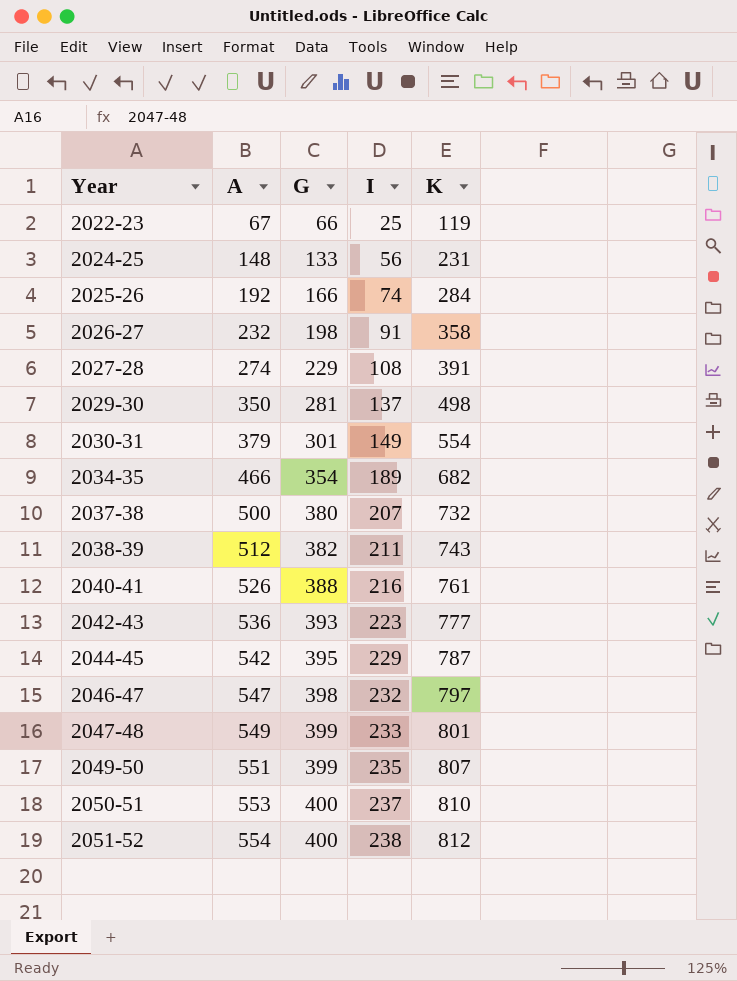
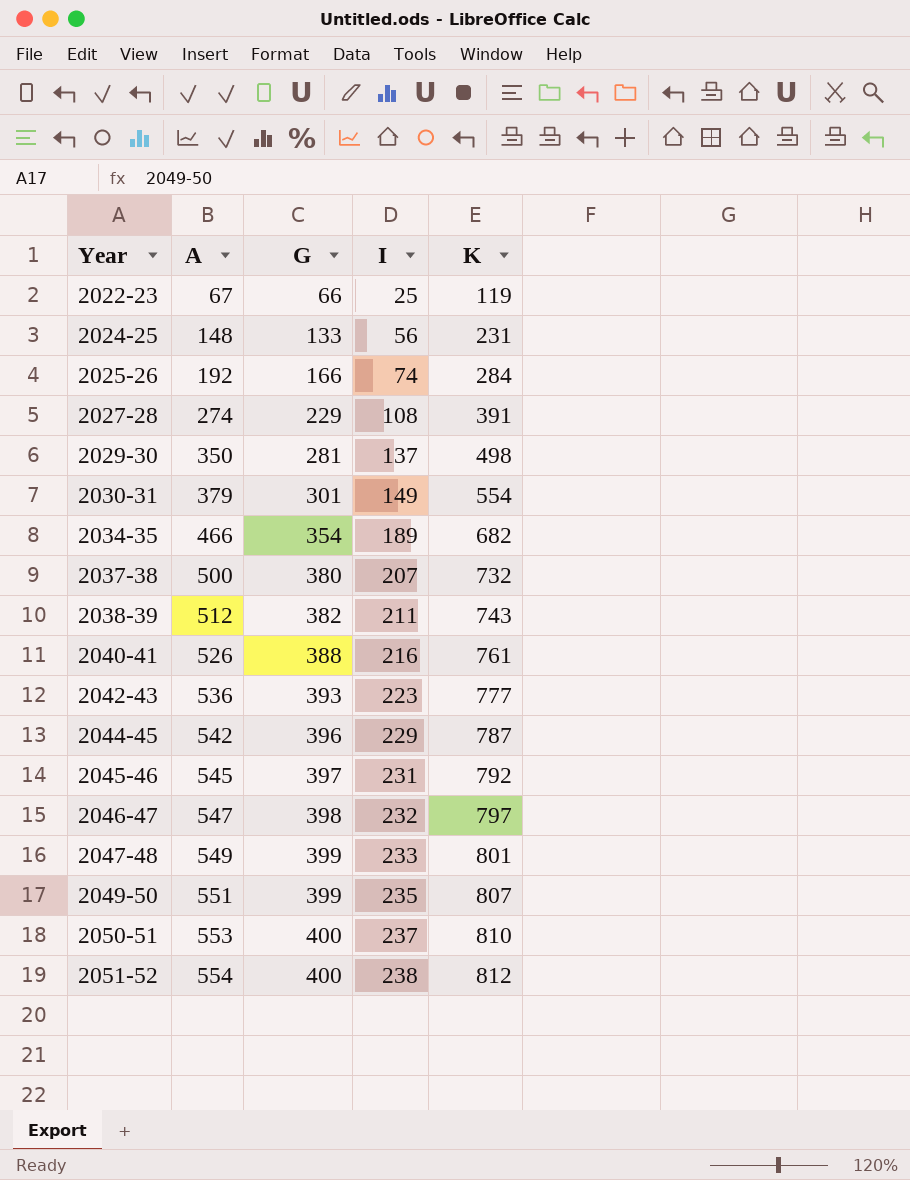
row 2026-27: 232 | 198 | 91 | 358 -> none
2044-45 | G: 395 -> 396
row 2045-46: none -> 545 | 397 | 231 | 792

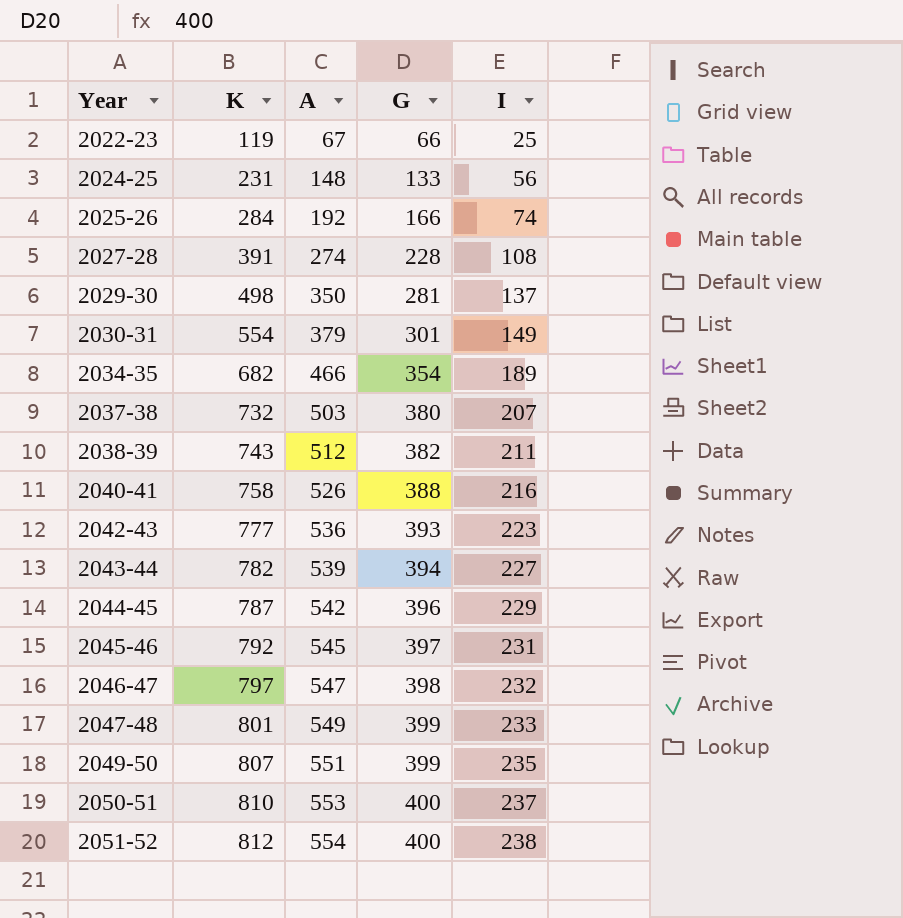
column K | position: 5 -> 2
2027-28 | G: 229 -> 228
2037-38 | A: 500 -> 503
2040-41 | K: 761 -> 758
row 2043-44: none -> 782 | 539 | 394 | 227

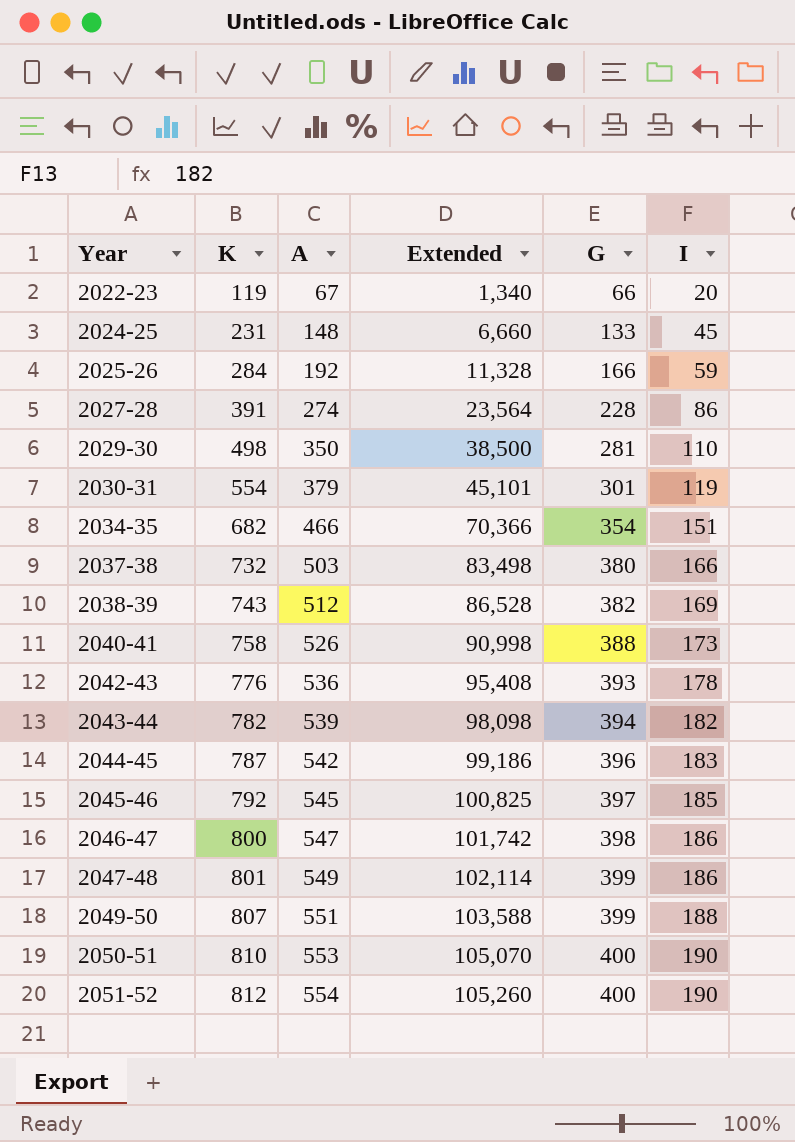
column Extended | formula: none -> [A] * [I]
2022-23 | I: 25 -> 20
2024-25 | I: 56 -> 45
2025-26 | I: 74 -> 59
2027-28 | I: 108 -> 86
2029-30 | I: 137 -> 110
2030-31 | I: 149 -> 119
2034-35 | I: 189 -> 151
2037-38 | I: 207 -> 166
2038-39 | I: 211 -> 169
2040-41 | I: 216 -> 173
2042-43 | K: 777 -> 776
2042-43 | I: 223 -> 178
2043-44 | I: 227 -> 182
2044-45 | I: 229 -> 183
2045-46 | I: 231 -> 185
2046-47 | K: 797 -> 800
2046-47 | I: 232 -> 186
2047-48 | I: 233 -> 186
2049-50 | I: 235 -> 188
2050-51 | I: 237 -> 190
2051-52 | I: 238 -> 190

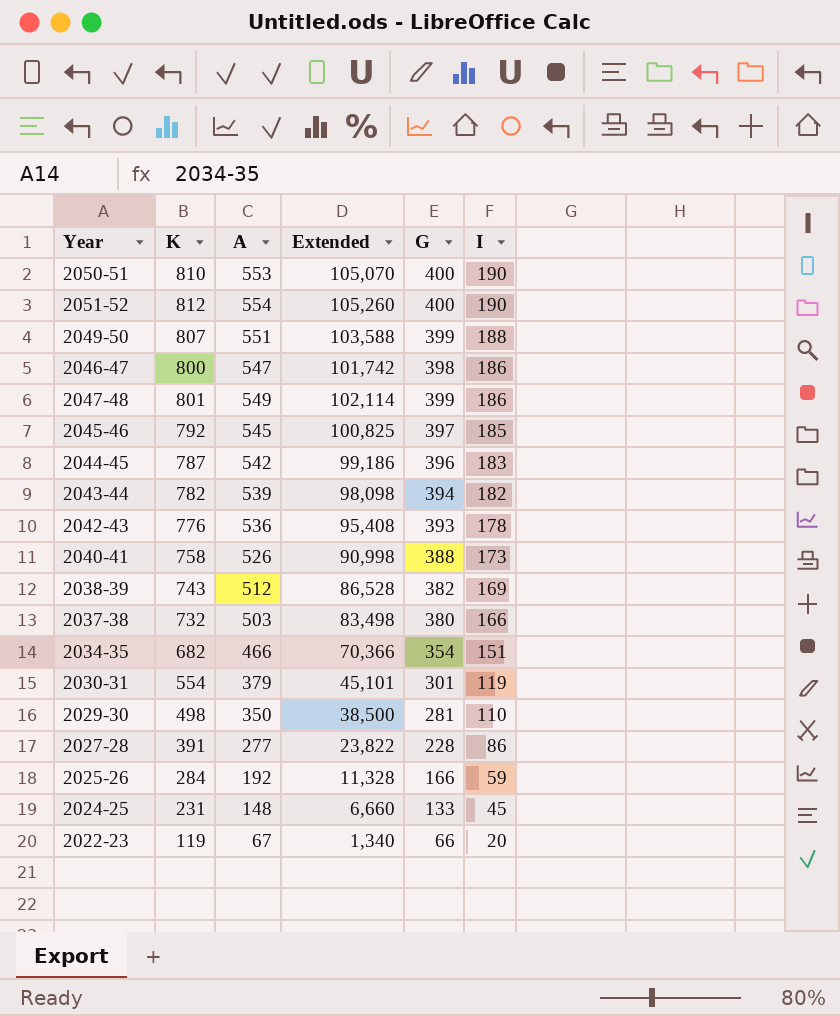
row order: Year ascending -> I descending
2027-28 | A: 274 -> 277
2027-28 | Extended: 23,564 -> 23,822

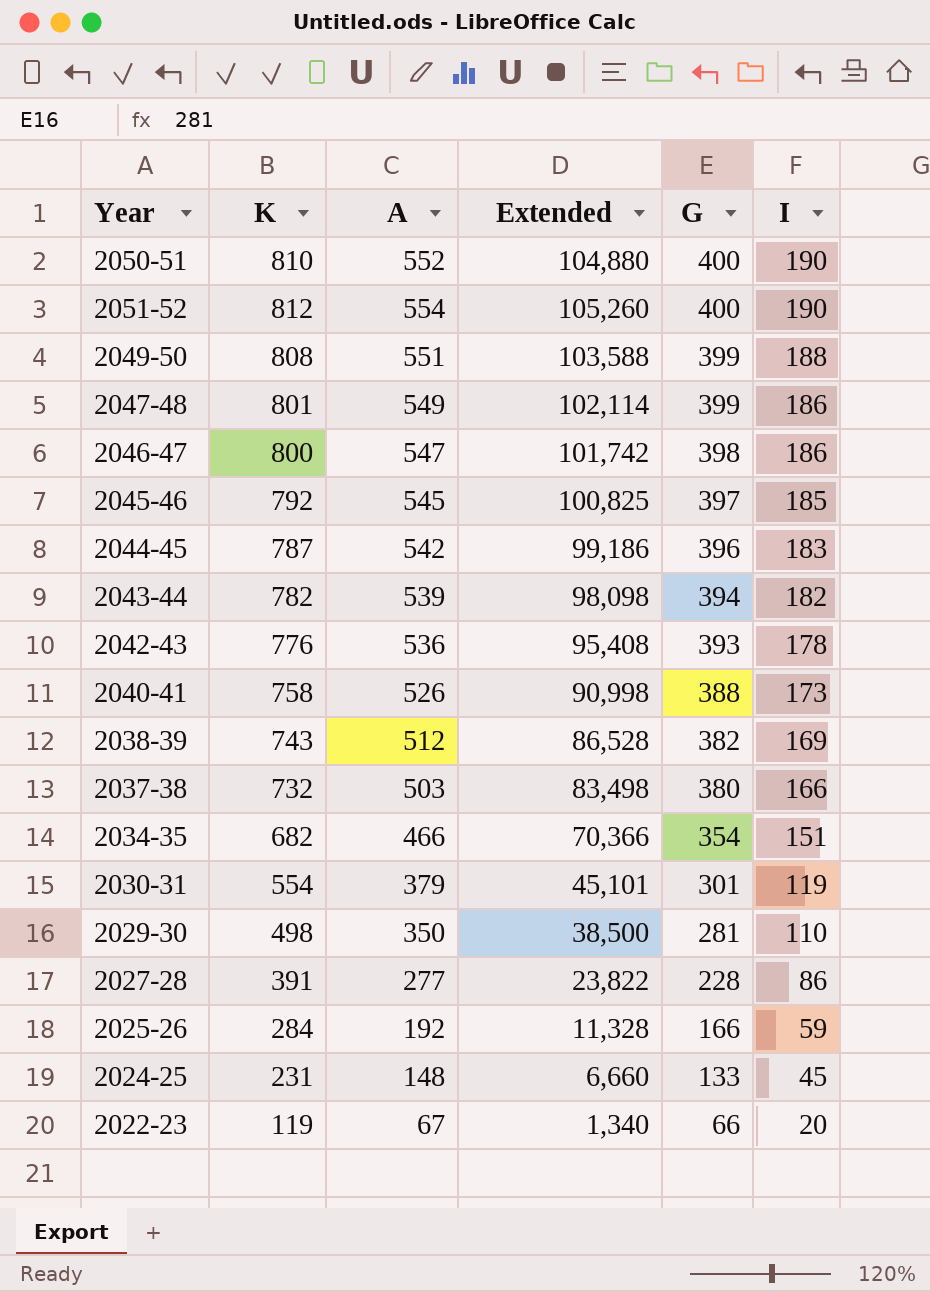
row order: I descending -> G descending
2050-51 | A: 553 -> 552
2050-51 | Extended: 105,070 -> 104,880
2049-50 | K: 807 -> 808

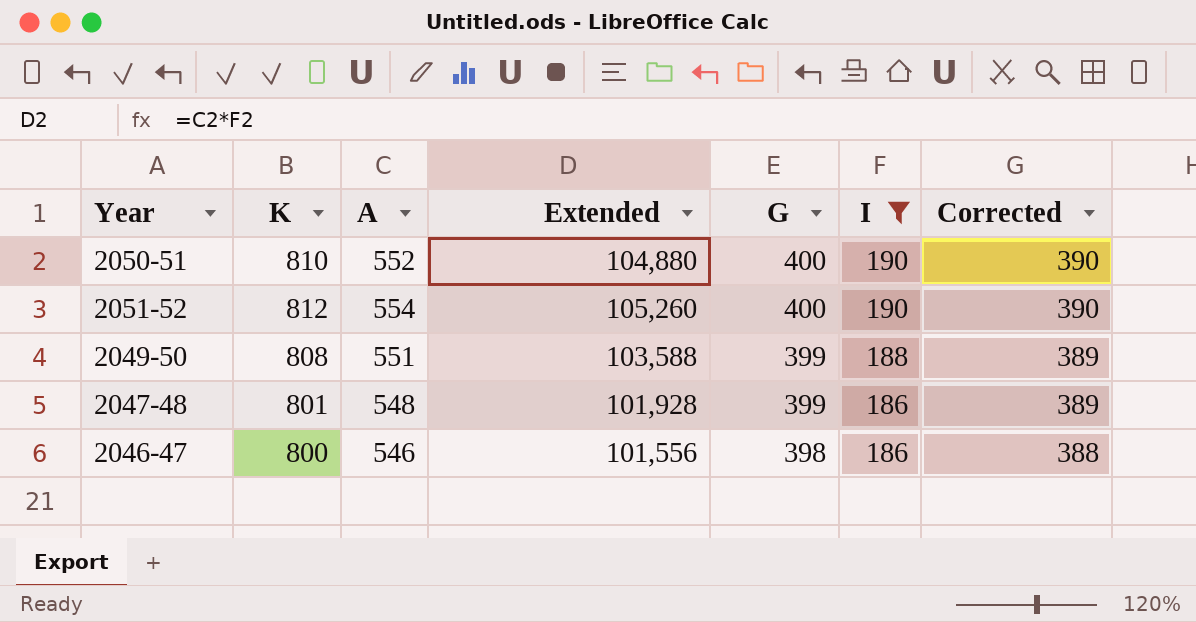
filter: none -> I >= 186
column Corrected | formula: none -> [G] - 10
2047-48 | A: 549 -> 548
2047-48 | Extended: 102,114 -> 101,928
2046-47 | A: 547 -> 546
2046-47 | Extended: 101,742 -> 101,556

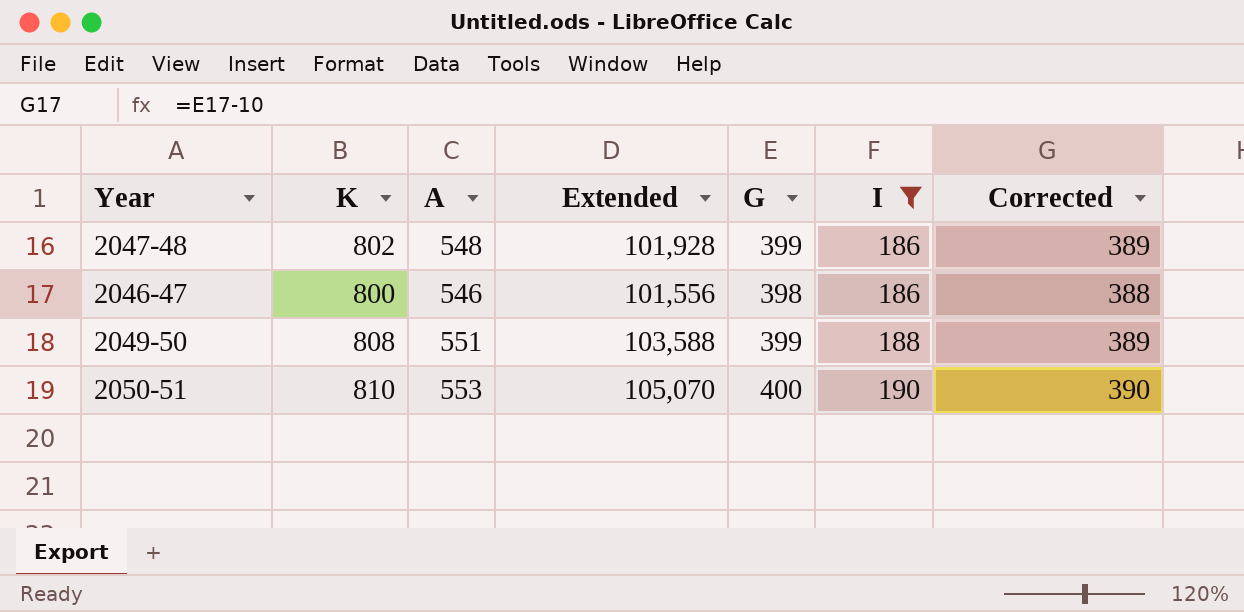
row order: G descending -> I ascending
row 2051-52: 812 | 554 | 105,260 | 400 | 190 | 390 -> none
2047-48 | K: 801 -> 802
2050-51 | A: 552 -> 553
2050-51 | Extended: 104,880 -> 105,070

